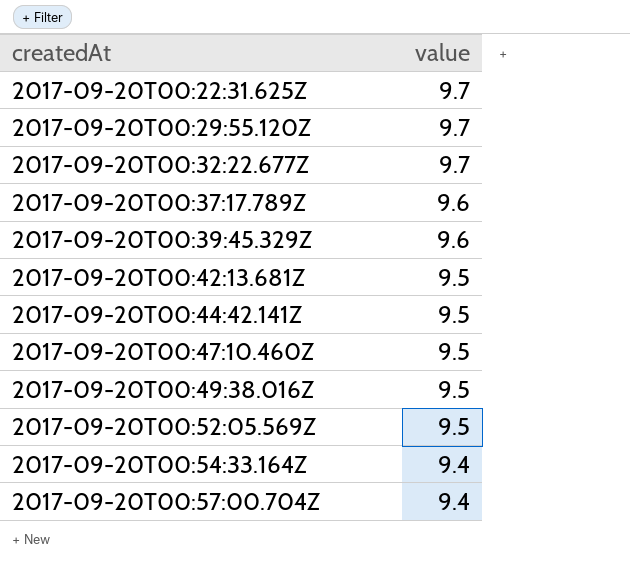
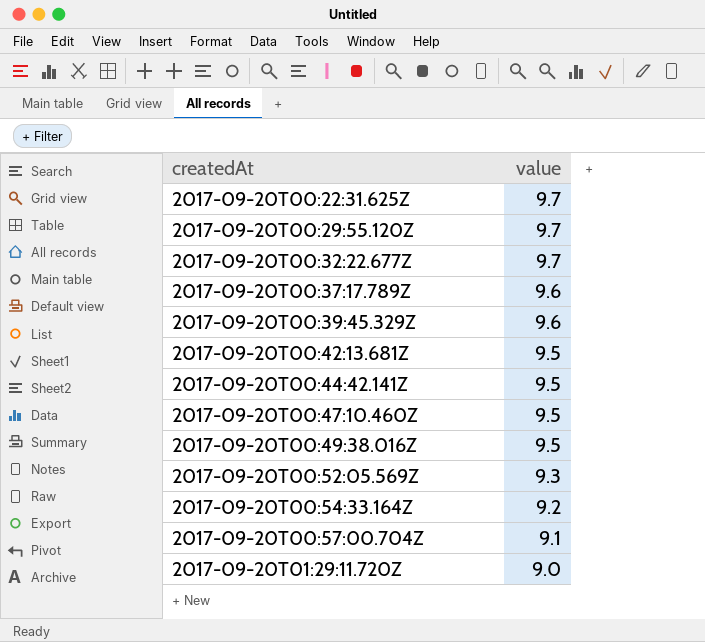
2017-09-20T00:52:05.569Z | value: 9.5 -> 9.3
2017-09-20T00:54:33.164Z | value: 9.4 -> 9.2
2017-09-20T00:57:00.704Z | value: 9.4 -> 9.1
row 2017-09-20T01:29:11.720Z: none -> 9.0

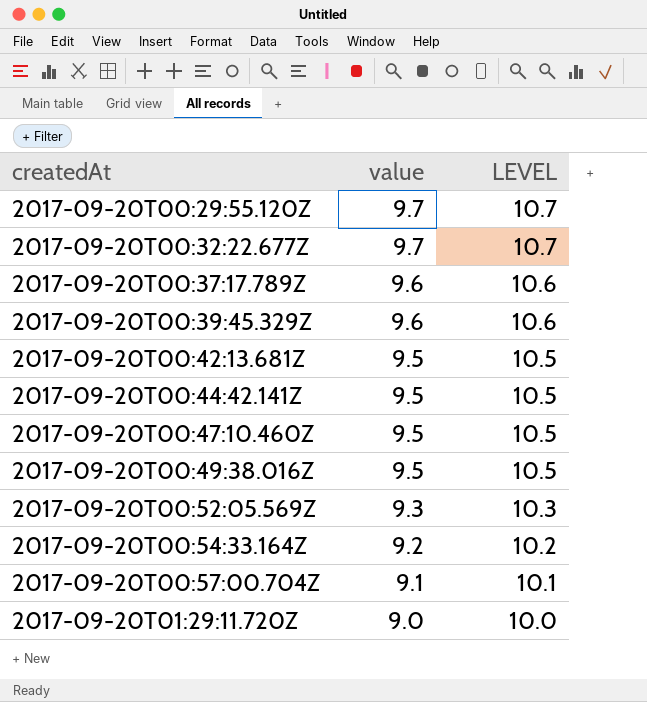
column LEVEL | formula: none -> [value] + 1
row 2017-09-20T00:22:31.625Z: 9.7 -> none

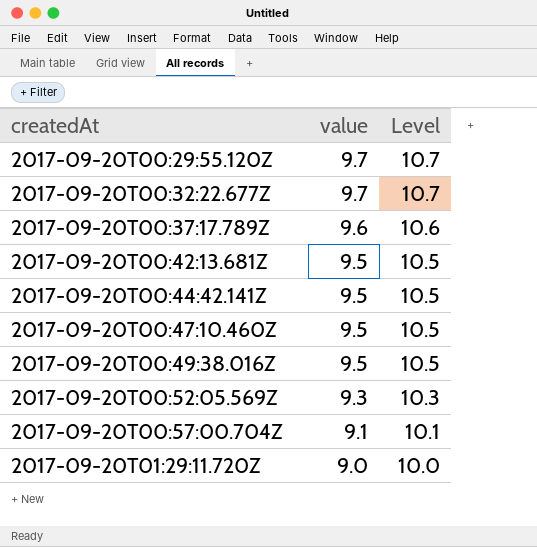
column name: LEVEL -> Level
row 2017-09-20T00:39:45.329Z: 9.6 | 10.6 -> none
row 2017-09-20T00:54:33.164Z: 9.2 | 10.2 -> none

